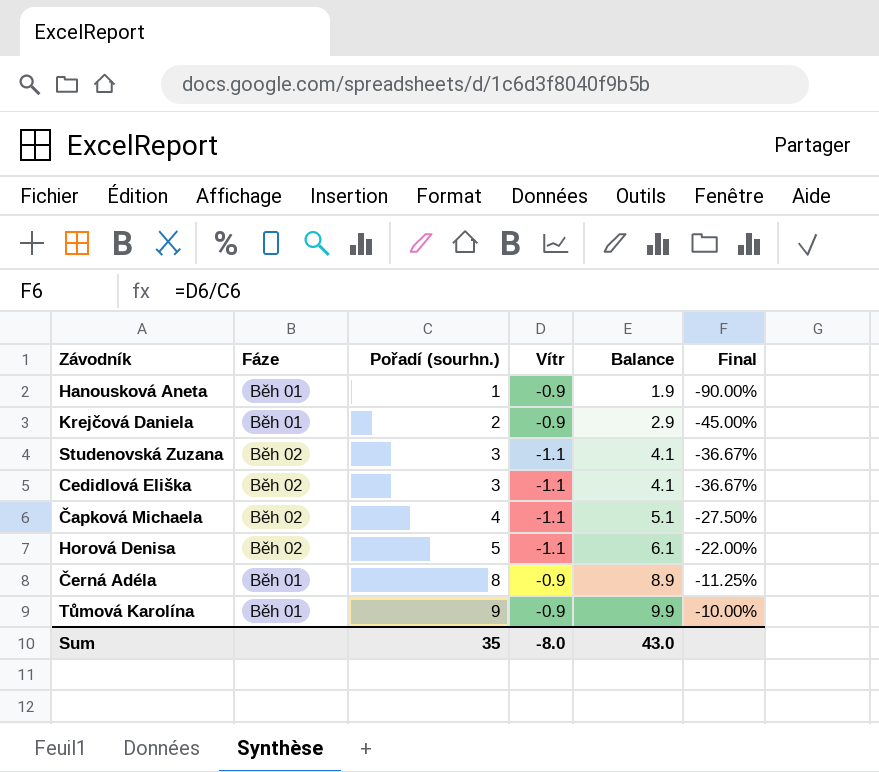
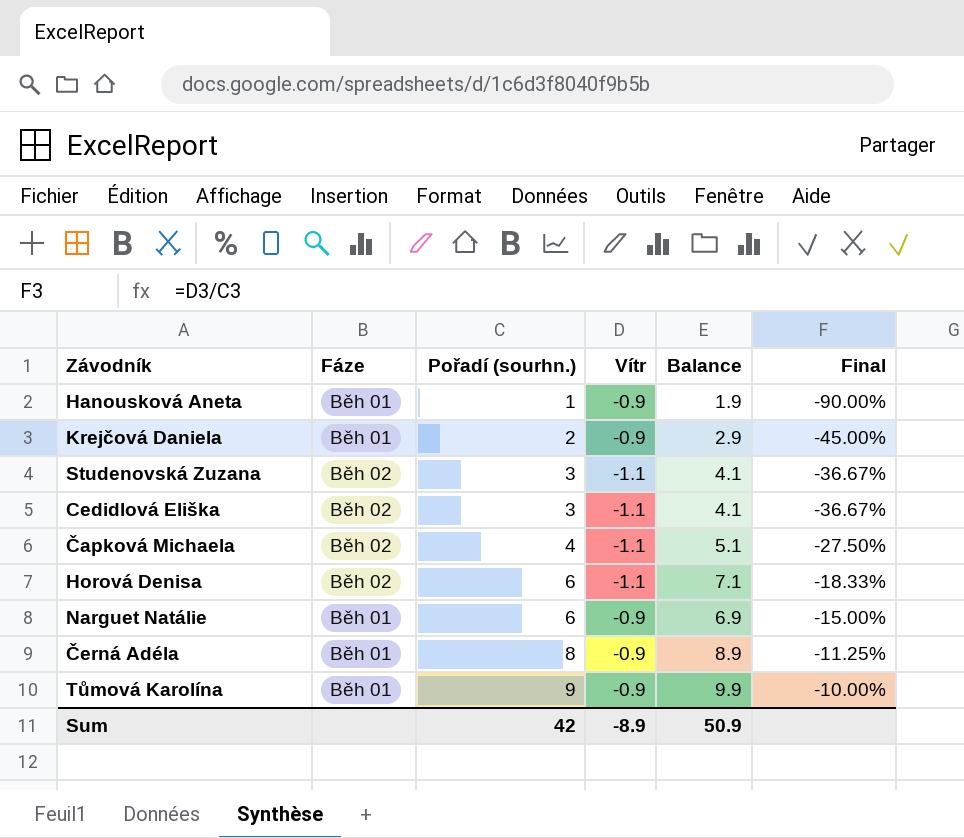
Horová Denisa | Pořadí (sourhn.): 5 -> 6
Horová Denisa | Balance: 6.1 -> 7.1
Horová Denisa | Final: -22.00% -> -18.33%
row Narguet Natálie: none -> Běh 01 | 6 | -0.9 | 6.9 | -15.00%
Sum | Pořadí (sourhn.): 35 -> 42
Sum | Vítr: -8.0 -> -8.9
Sum | Balance: 43.0 -> 50.9

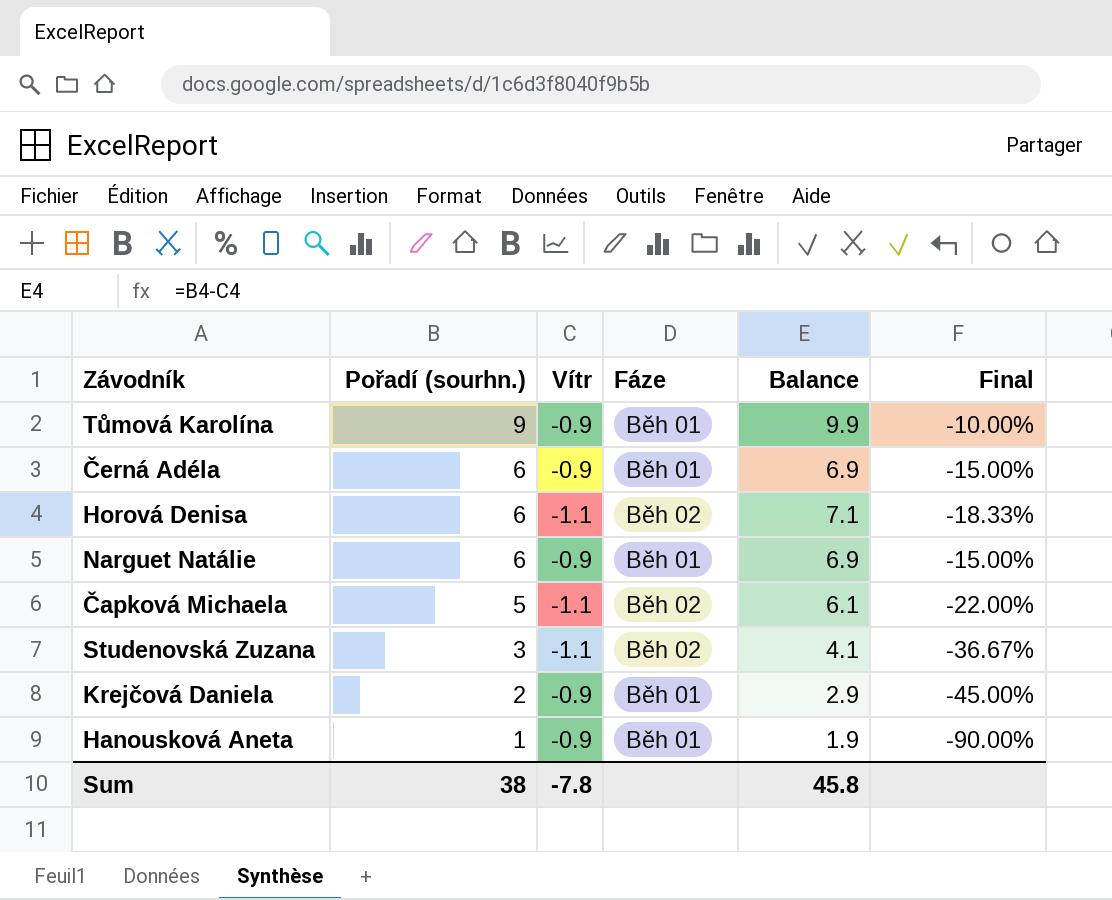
row order: Pořadí (sourhn.) ascending -> Pořadí (sourhn.) descending
column Fáze | position: 2 -> 4
row Cedidlová Eliška: Běh 02 | 3 | -1.1 | 4.1 | -36.67% -> none
Černá Adéla | Pořadí (sourhn.): 8 -> 6
Černá Adéla | Balance: 8.9 -> 6.9
Černá Adéla | Final: -11.25% -> -15.00%
Čapková Michaela | Pořadí (sourhn.): 4 -> 5
Čapková Michaela | Balance: 5.1 -> 6.1
Čapková Michaela | Final: -27.50% -> -22.00%
Sum | Pořadí (sourhn.): 42 -> 38
Sum | Vítr: -8.9 -> -7.8
Sum | Balance: 50.9 -> 45.8

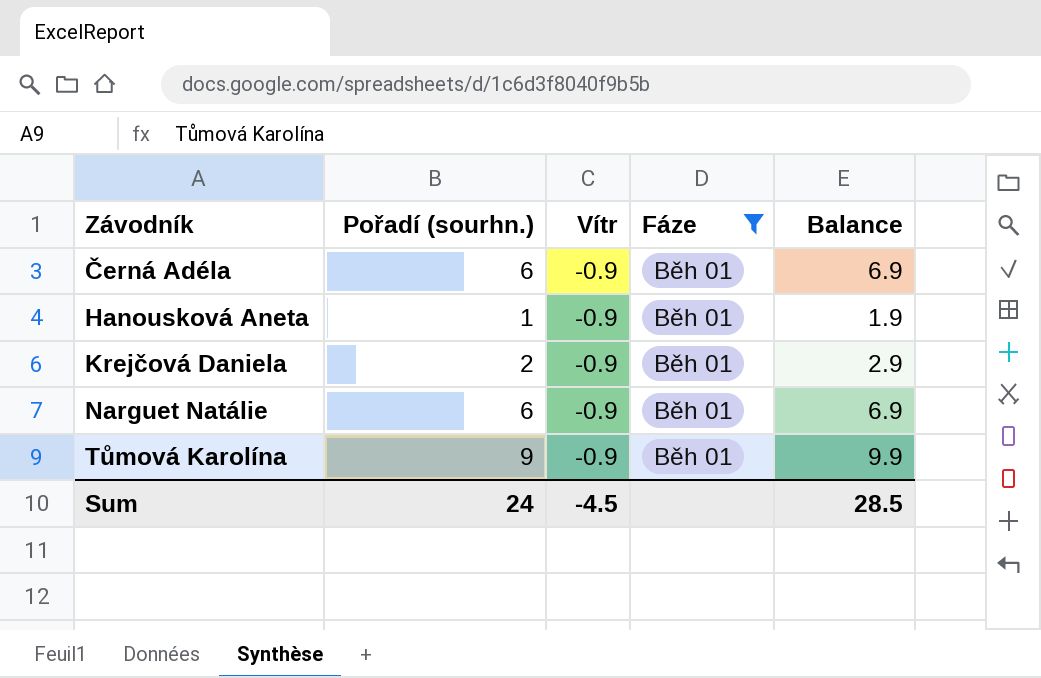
filter: none -> Fáze = Běh 01
row order: Pořadí (sourhn.) descending -> Závodník ascending
column Final | formula: [Vítr] / [Pořadí (sourhn.)] -> none
Sum | Pořadí (sourhn.): 38 -> 24
Sum | Vítr: -7.8 -> -4.5
Sum | Balance: 45.8 -> 28.5

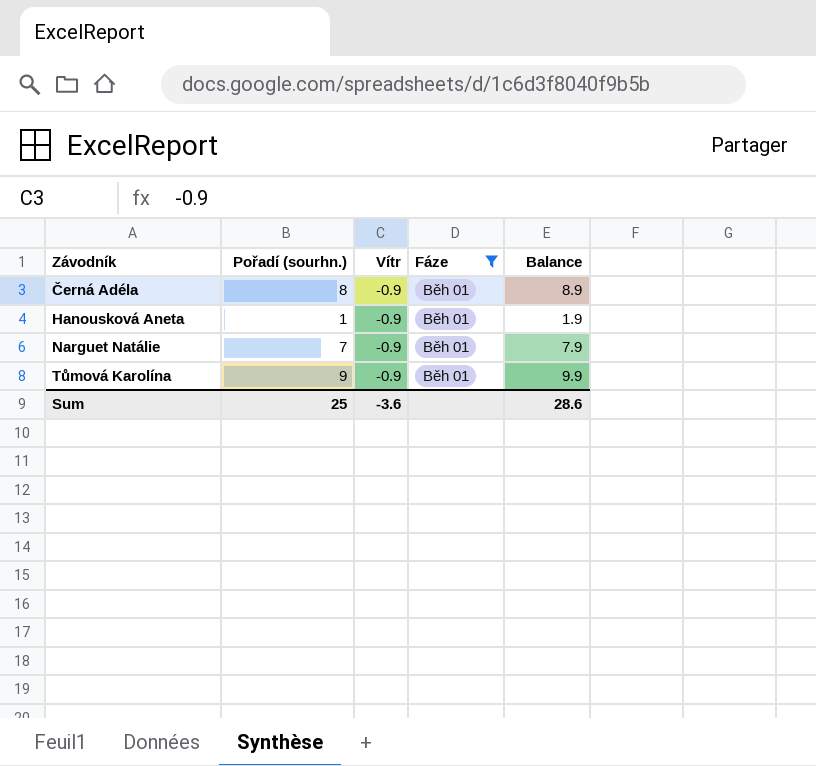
row Krejčová Daniela: 2 | -0.9 | Běh 01 | 2.9 -> none
Černá Adéla | Pořadí (sourhn.): 6 -> 8
Černá Adéla | Balance: 6.9 -> 8.9
Narguet Natálie | Pořadí (sourhn.): 6 -> 7
Narguet Natálie | Balance: 6.9 -> 7.9
Sum | Pořadí (sourhn.): 24 -> 25
Sum | Vítr: -4.5 -> -3.6
Sum | Balance: 28.5 -> 28.6

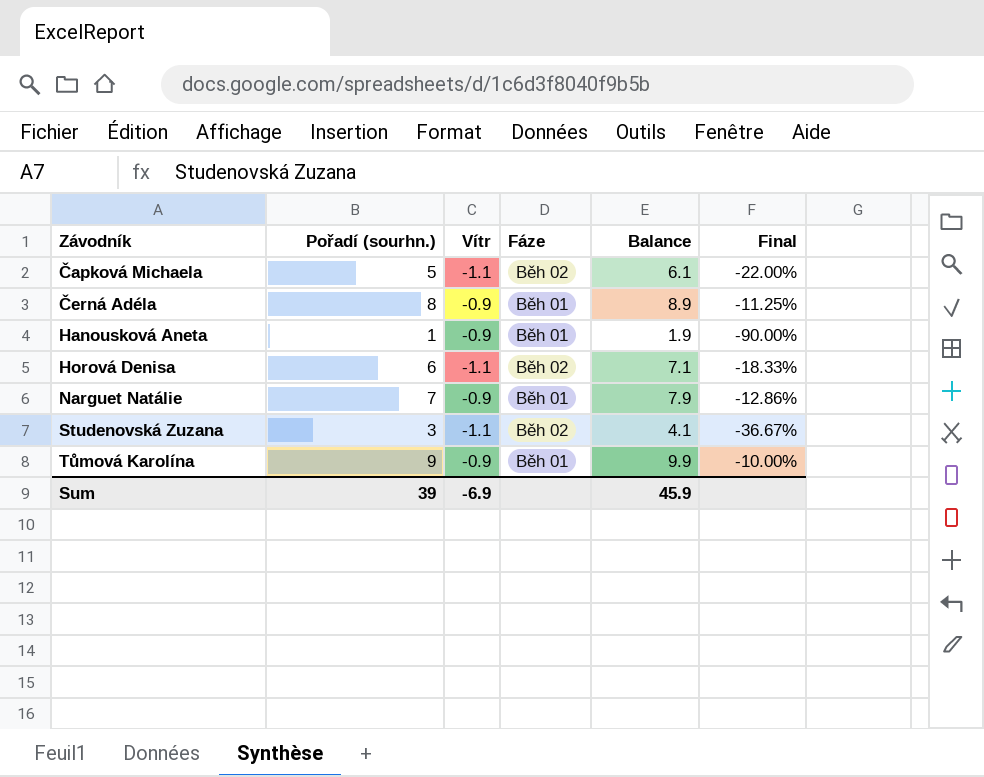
filter: Fáze = Běh 01 -> none
column Final | formula: none -> [Vítr] / [Pořadí (sourhn.)]
Sum | Pořadí (sourhn.): 25 -> 39
Sum | Vítr: -3.6 -> -6.9
Sum | Balance: 28.6 -> 45.9

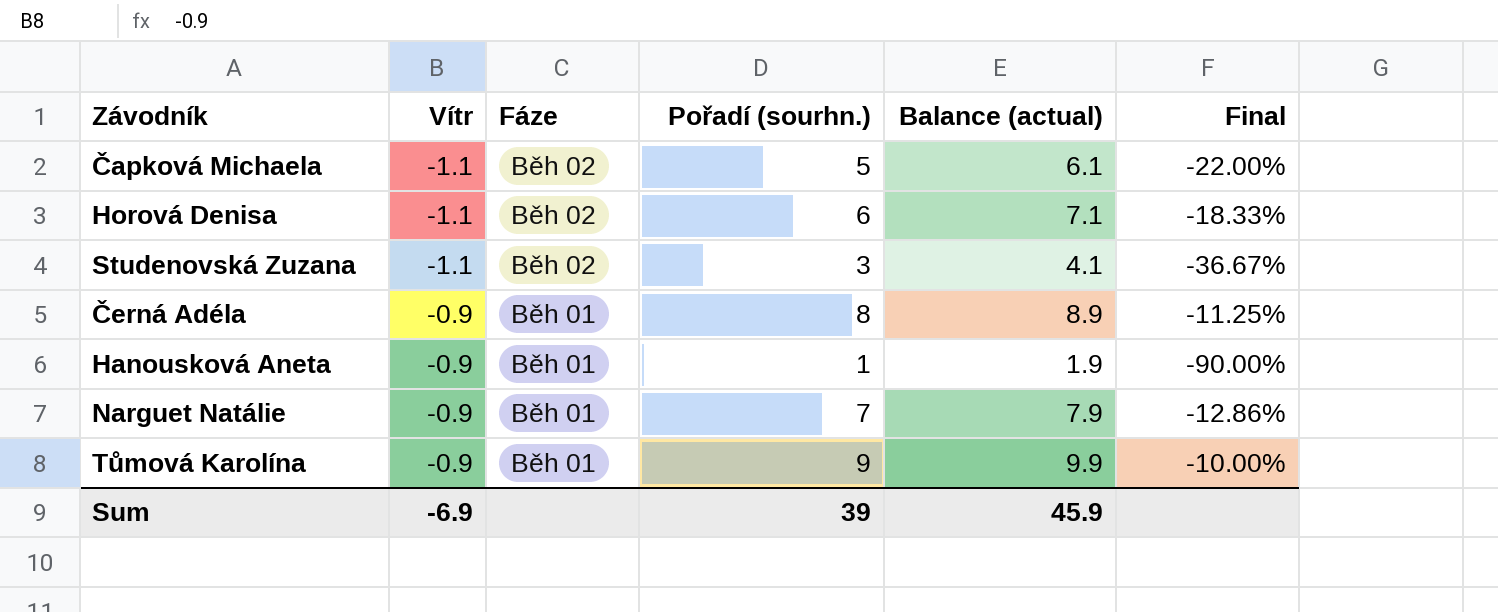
row order: Závodník ascending -> Vítr ascending
column Pořadí (sourhn.) | position: 2 -> 4
column name: Balance -> Balance (actual)

